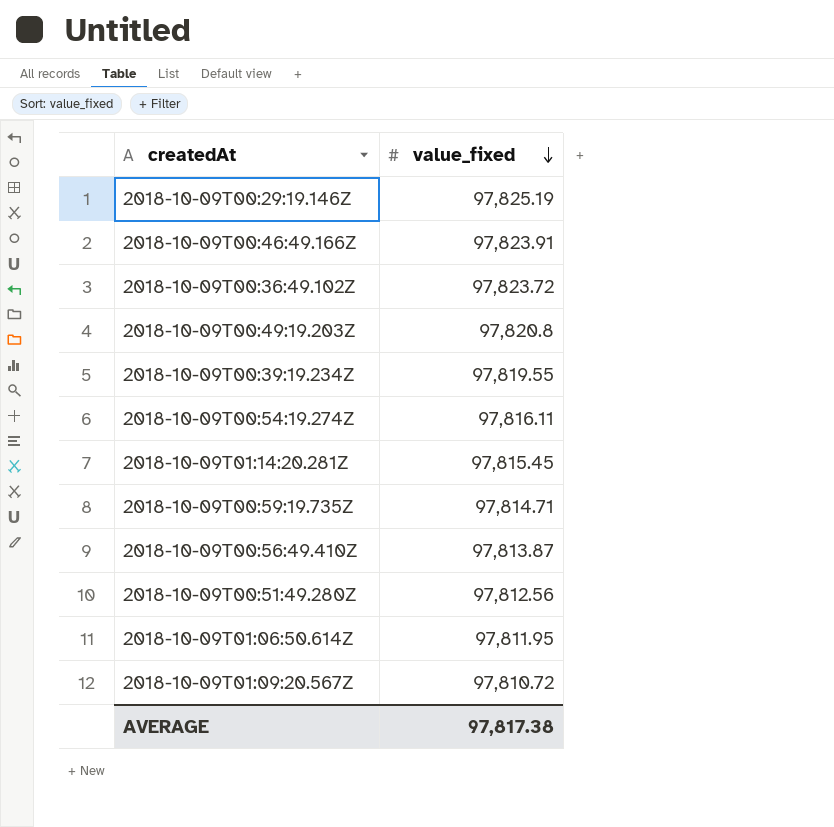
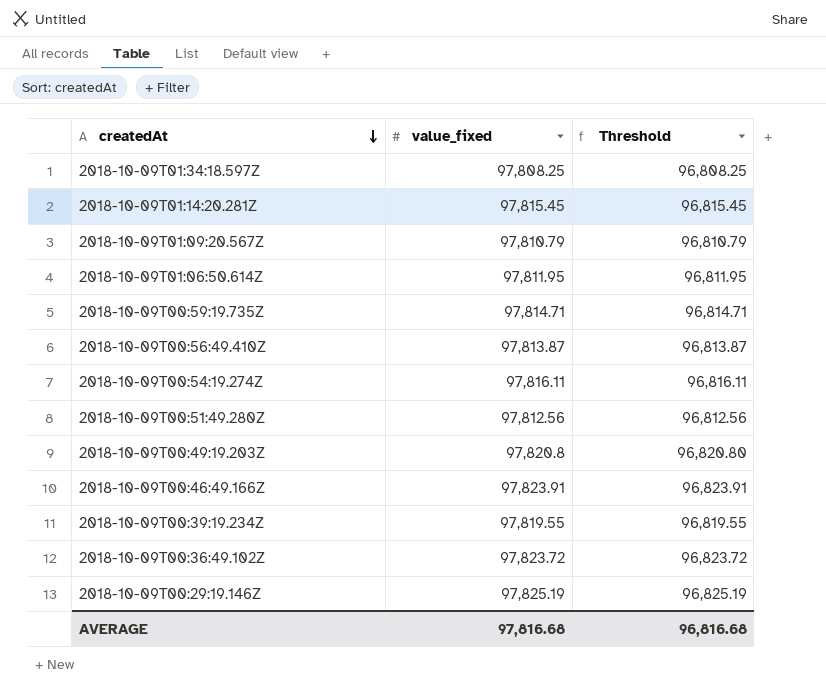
row order: value_fixed descending -> createdAt descending
column Threshold | formula: none -> [value_fixed] - 1000
row 2018-10-09T01:34:18.597Z: none -> 97,808.25 | 96,808.25
2018-10-09T01:09:20.567Z | value_fixed: 97,810.72 -> 97,810.79
AVERAGE | value_fixed: 97,817.38 -> 97,816.68

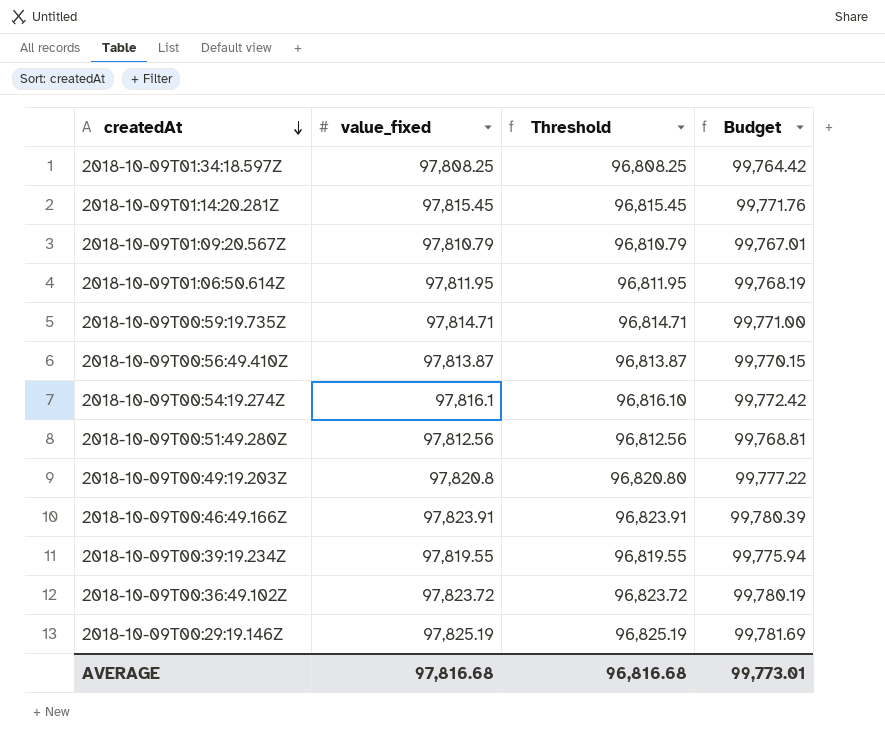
column Budget | formula: none -> [value_fixed] * 1.02
2018-10-09T00:54:19.274Z | value_fixed: 97,816.11 -> 97,816.1
2018-10-09T00:54:19.274Z | Threshold: 96,816.11 -> 96,816.10

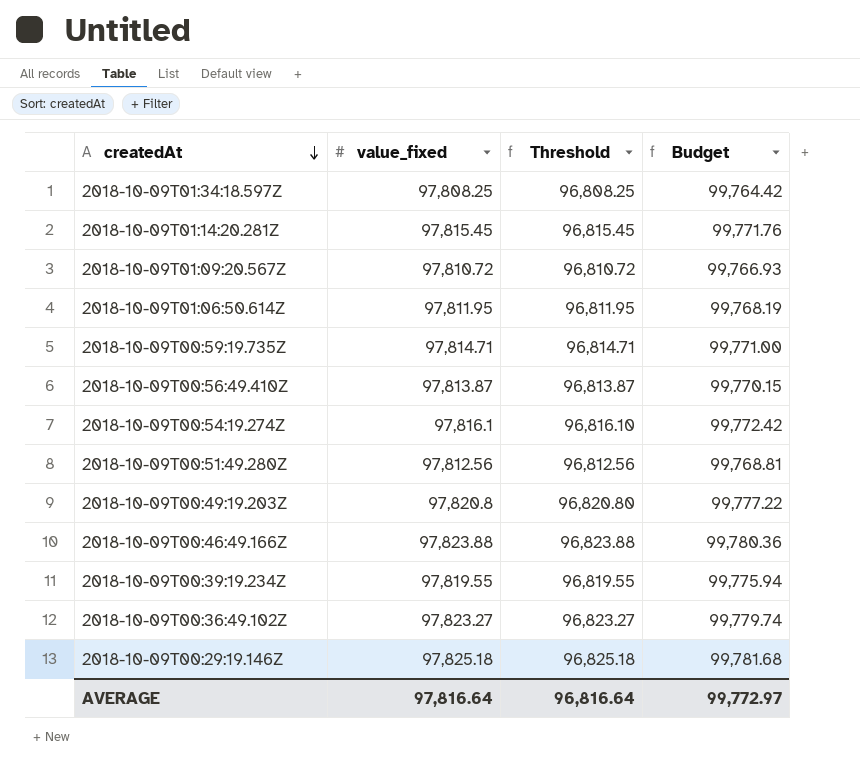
2018-10-09T01:09:20.567Z | value_fixed: 97,810.79 -> 97,810.72
2018-10-09T01:09:20.567Z | Threshold: 96,810.79 -> 96,810.72
2018-10-09T01:09:20.567Z | Budget: 99,767.01 -> 99,766.93
2018-10-09T00:46:49.166Z | value_fixed: 97,823.91 -> 97,823.88
2018-10-09T00:46:49.166Z | Threshold: 96,823.91 -> 96,823.88
2018-10-09T00:46:49.166Z | Budget: 99,780.39 -> 99,780.36
2018-10-09T00:36:49.102Z | value_fixed: 97,823.72 -> 97,823.27
2018-10-09T00:36:49.102Z | Threshold: 96,823.72 -> 96,823.27
2018-10-09T00:36:49.102Z | Budget: 99,780.19 -> 99,779.74
2018-10-09T00:29:19.146Z | value_fixed: 97,825.19 -> 97,825.18
2018-10-09T00:29:19.146Z | Threshold: 96,825.19 -> 96,825.18
2018-10-09T00:29:19.146Z | Budget: 99,781.69 -> 99,781.68
AVERAGE | value_fixed: 97,816.68 -> 97,816.64
AVERAGE | Threshold: 96,816.68 -> 96,816.64
AVERAGE | Budget: 99,773.01 -> 99,772.97

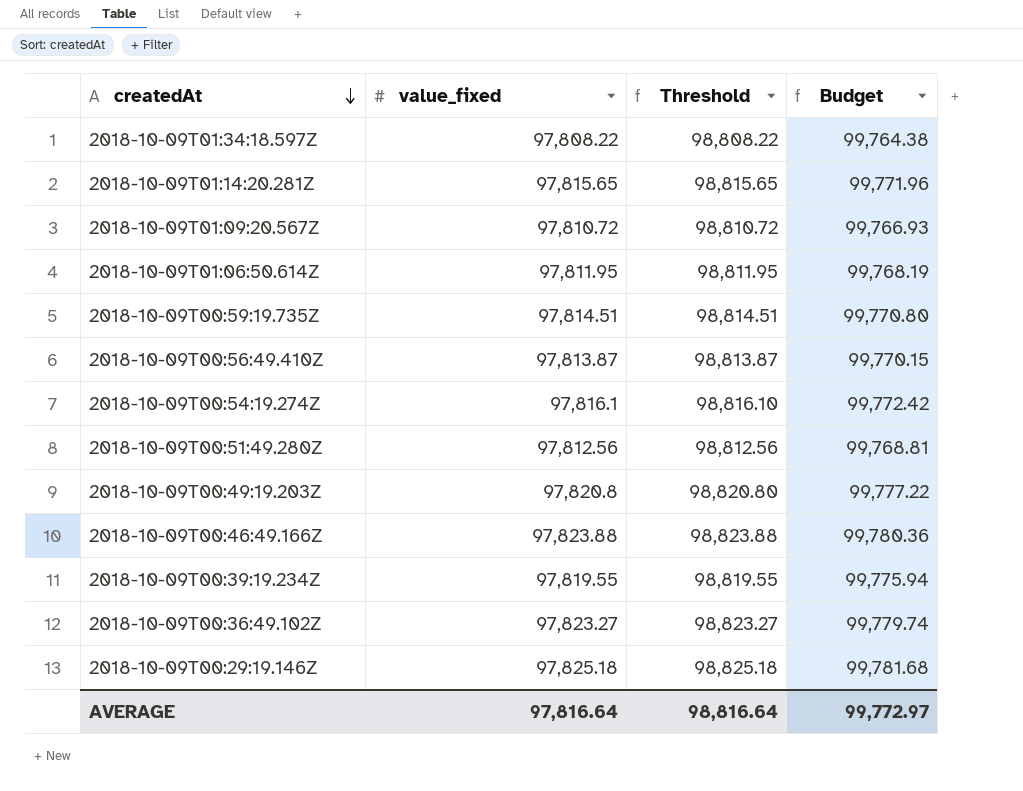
column Threshold | formula: [value_fixed] - 1000 -> [value_fixed] + 1000
2018-10-09T01:34:18.597Z | value_fixed: 97,808.25 -> 97,808.22
2018-10-09T01:34:18.597Z | Budget: 99,764.42 -> 99,764.38
2018-10-09T01:14:20.281Z | value_fixed: 97,815.45 -> 97,815.65
2018-10-09T01:14:20.281Z | Budget: 99,771.76 -> 99,771.96
2018-10-09T00:59:19.735Z | value_fixed: 97,814.71 -> 97,814.51
2018-10-09T00:59:19.735Z | Budget: 99,771.00 -> 99,770.80
AVERAGE | Threshold: 96,816.64 -> 98,816.64

